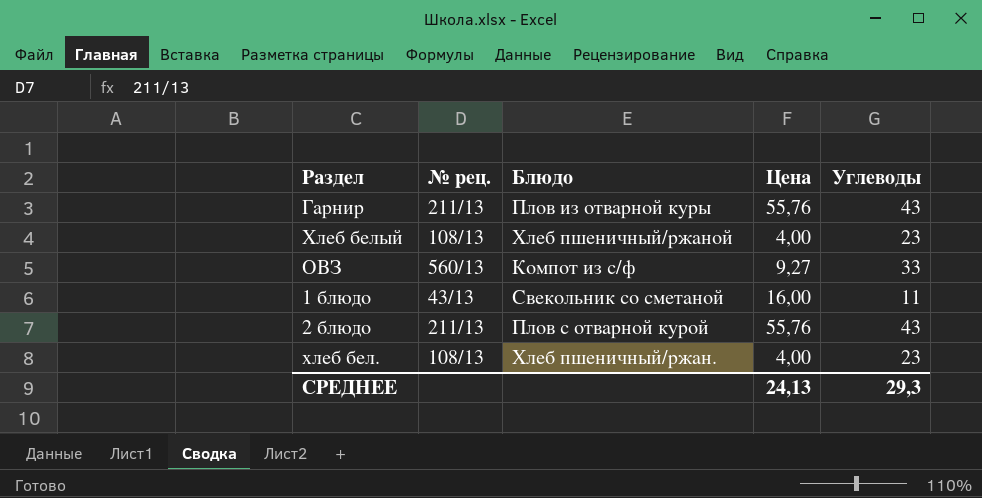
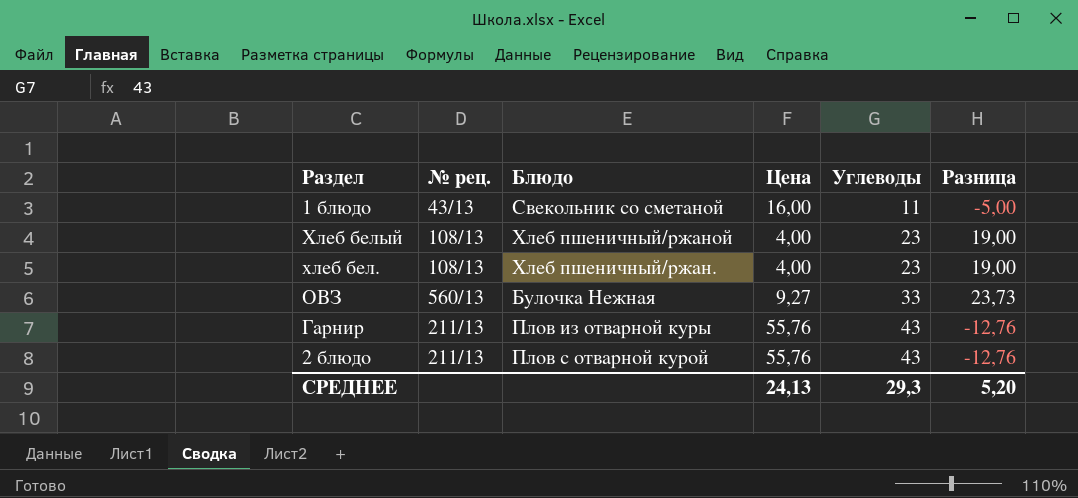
row order: none -> Углеводы ascending
column Разница | formula: none -> [Углеводы] - [Цена]
ОВЗ | Блюдо: Компот из с/ф -> Булочка Нежная

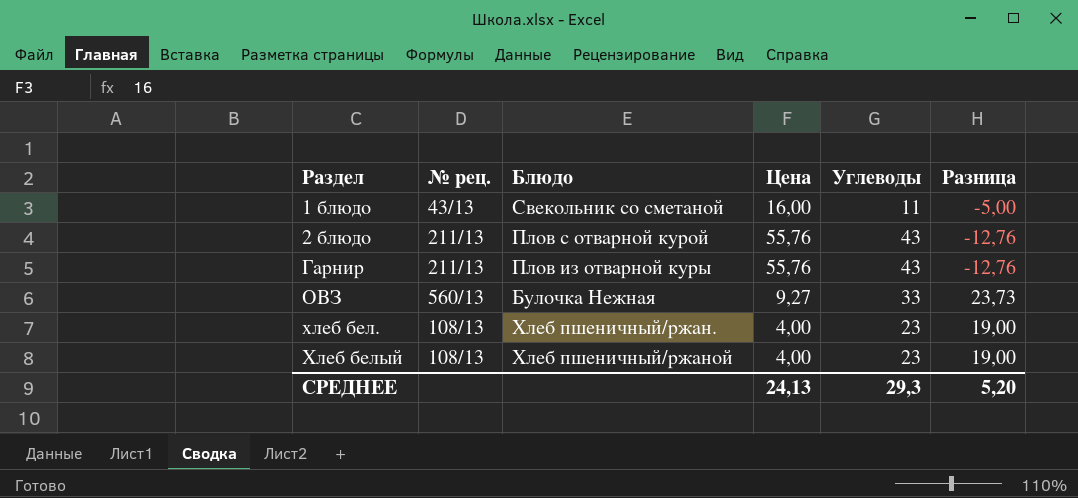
row order: Углеводы ascending -> Раздел ascending

